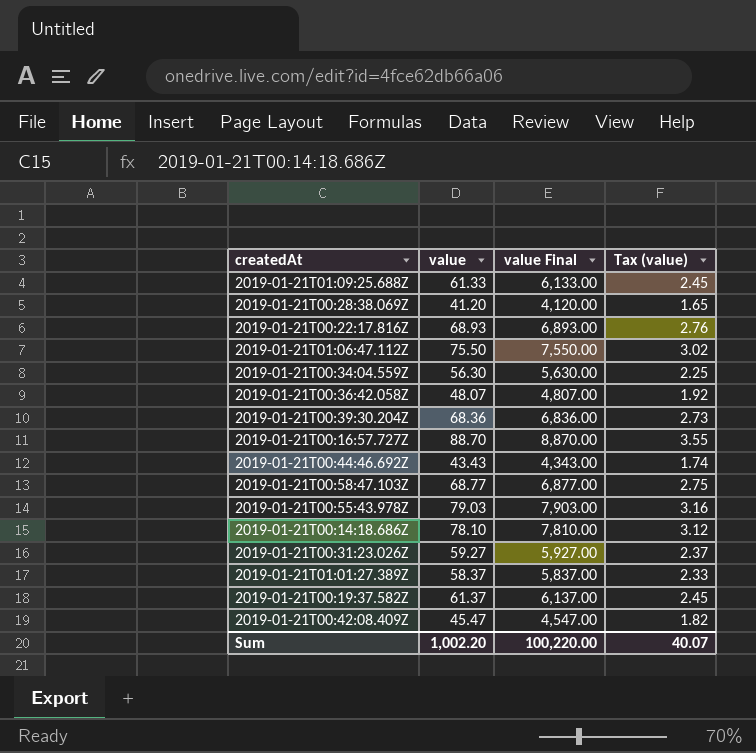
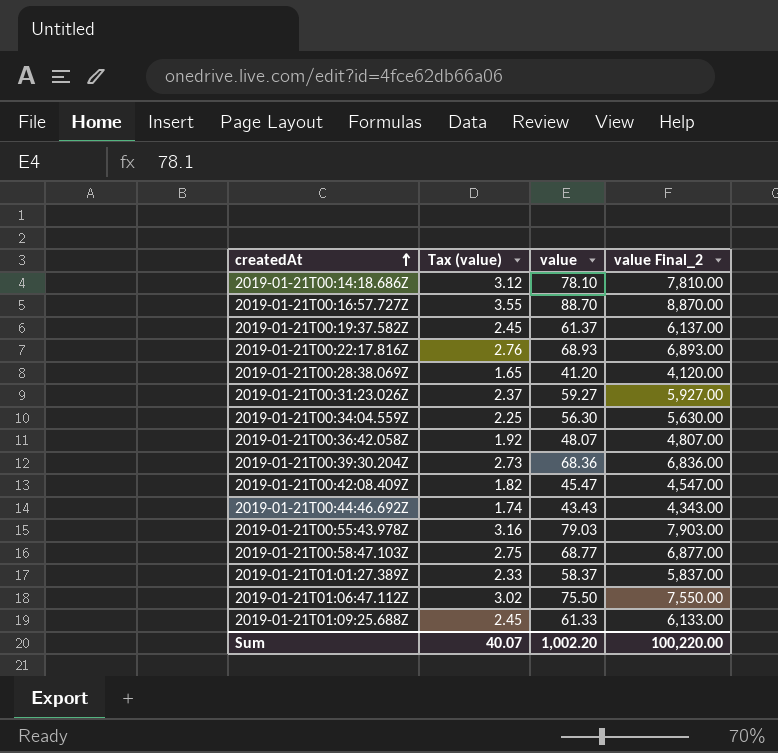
row order: none -> createdAt ascending
column Tax (value) | position: 4 -> 2
column name: value Final -> value Final_2

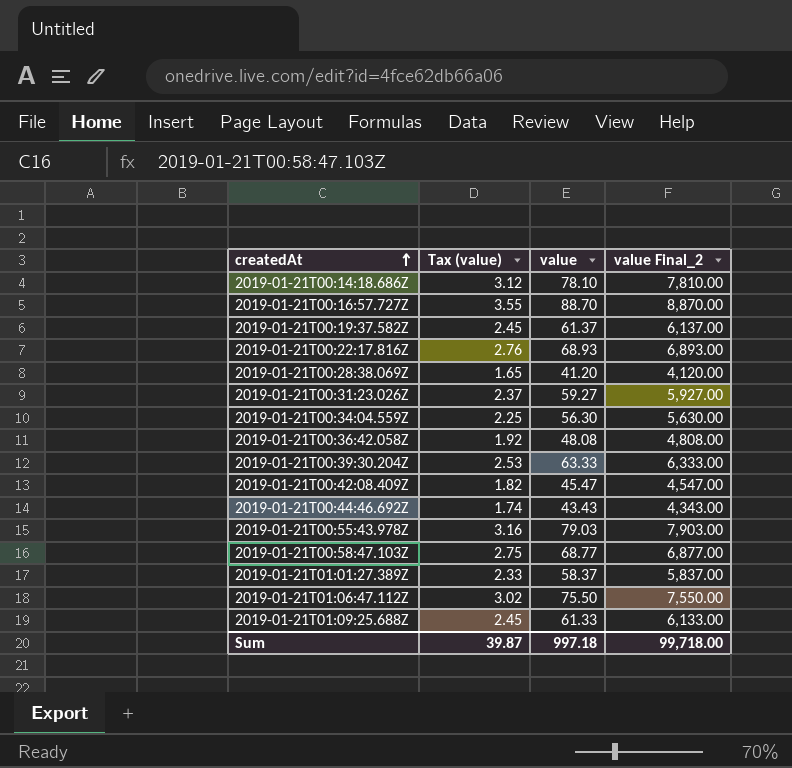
2019-01-21T00:36:42.058Z | value: 48.07 -> 48.08
2019-01-21T00:36:42.058Z | value Final_2: 4,807.00 -> 4,808.00
2019-01-21T00:39:30.204Z | Tax (value): 2.73 -> 2.53
2019-01-21T00:39:30.204Z | value: 68.36 -> 63.33
2019-01-21T00:39:30.204Z | value Final_2: 6,836.00 -> 6,333.00
Sum | Tax (value): 40.07 -> 39.87
Sum | value: 1,002.20 -> 997.18
Sum | value Final_2: 100,220.00 -> 99,718.00

